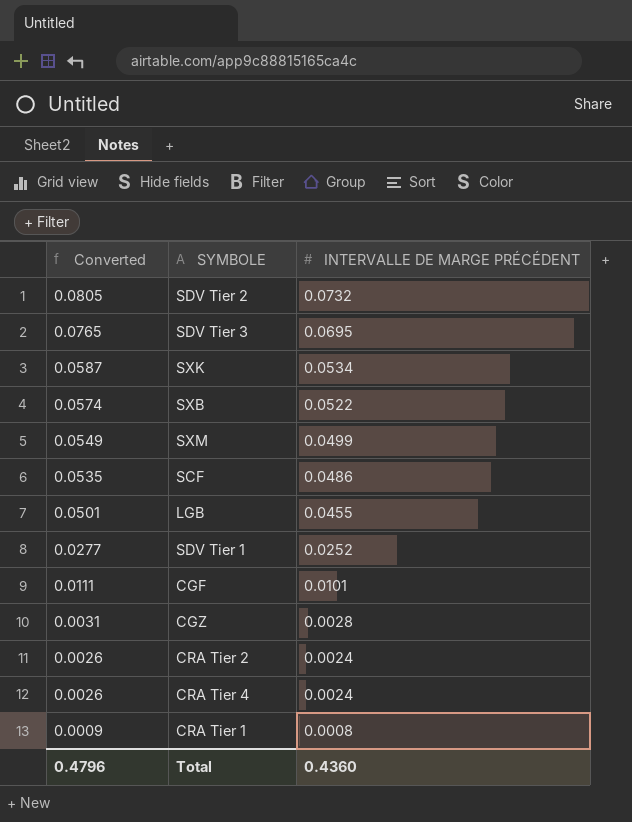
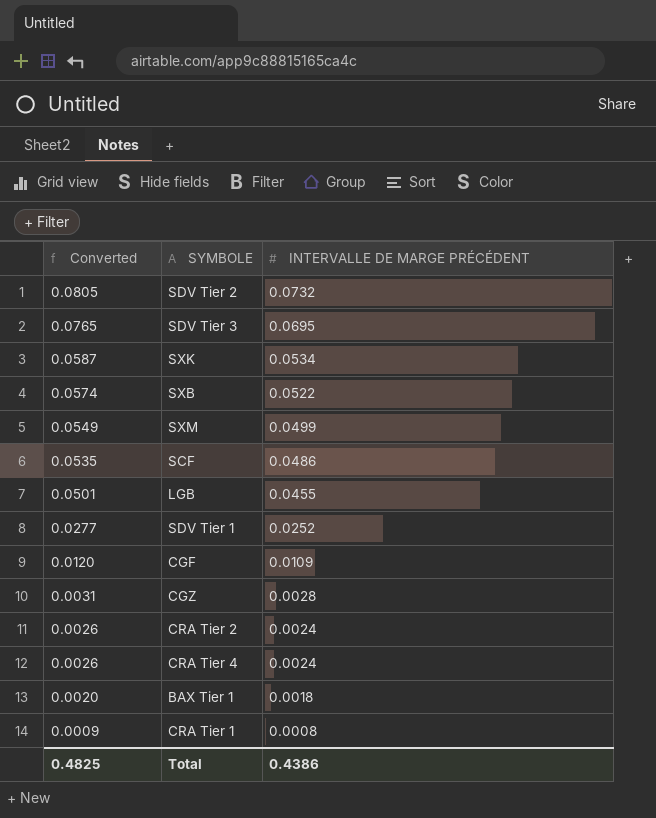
CGF | Converted: 0.0111 -> 0.0120
CGF | INTERVALLE DE MARGE PRÉCÉDENT: 0.0101 -> 0.0109
row BAX Tier 1: none -> 0.0020 | 0.0018
Total | Converted: 0.4796 -> 0.4825
Total | INTERVALLE DE MARGE PRÉCÉDENT: 0.4360 -> 0.4386

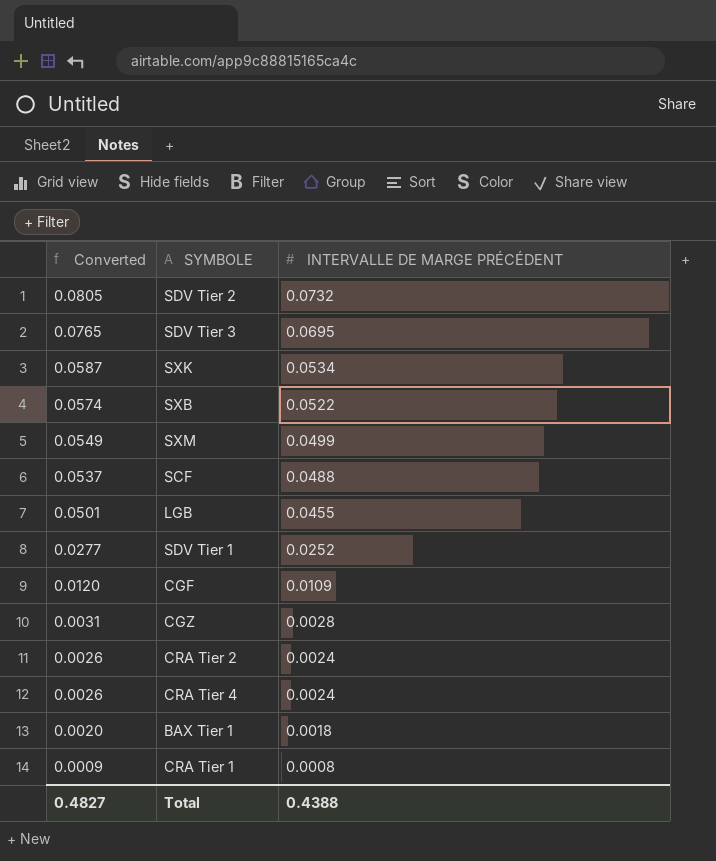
SCF | Converted: 0.0535 -> 0.0537
SCF | INTERVALLE DE MARGE PRÉCÉDENT: 0.0486 -> 0.0488
Total | Converted: 0.4825 -> 0.4827
Total | INTERVALLE DE MARGE PRÉCÉDENT: 0.4386 -> 0.4388

